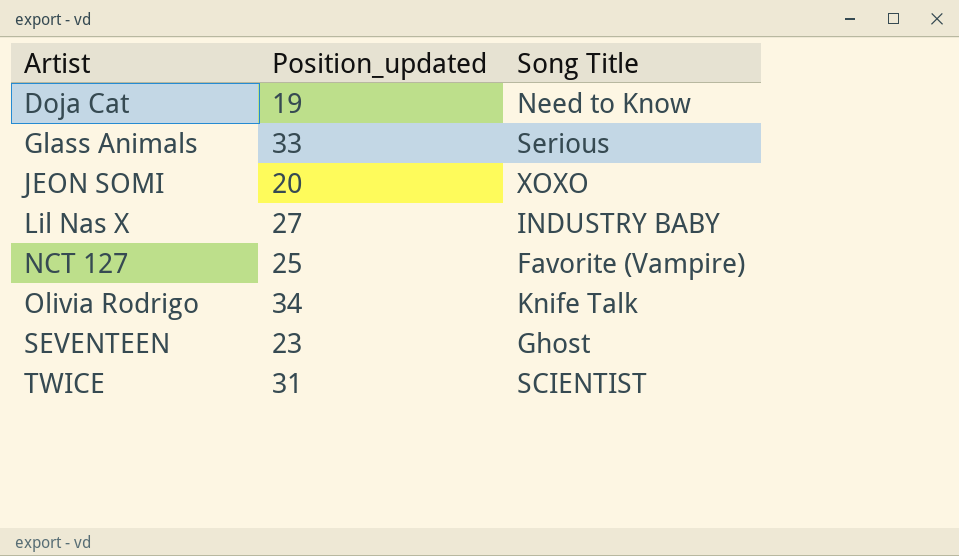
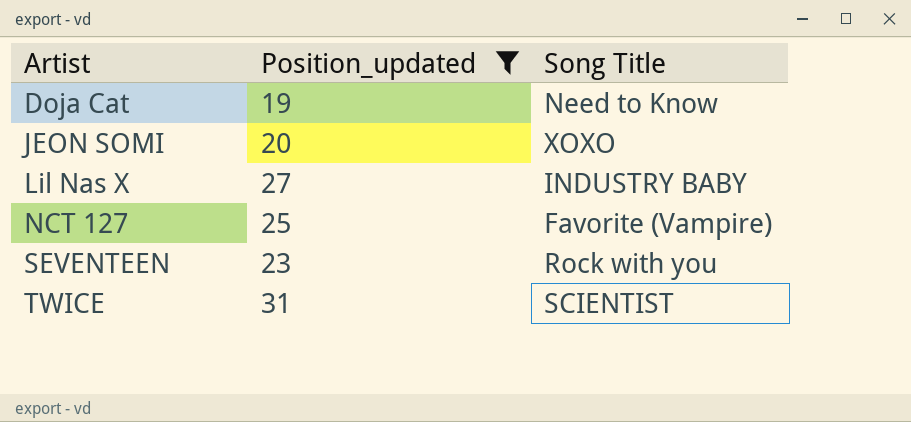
filter: none -> Position_updated <= 31
SEVENTEEN | Song Title: Ghost -> Rock with you

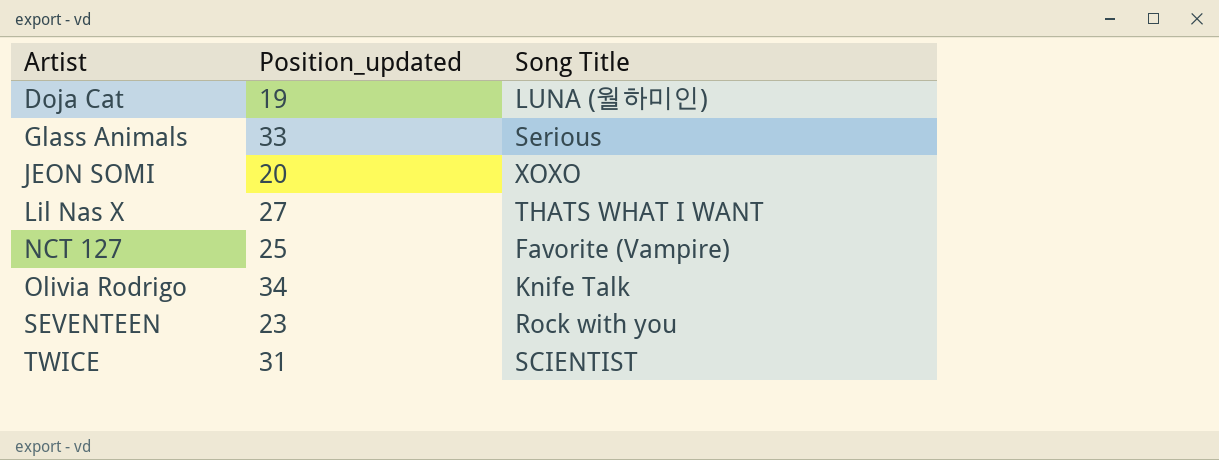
filter: Position_updated <= 31 -> none
Doja Cat | Song Title: Need to Know -> LUNA (월하미인)
Lil Nas X | Song Title: INDUSTRY BABY -> THATS WHAT I WANT

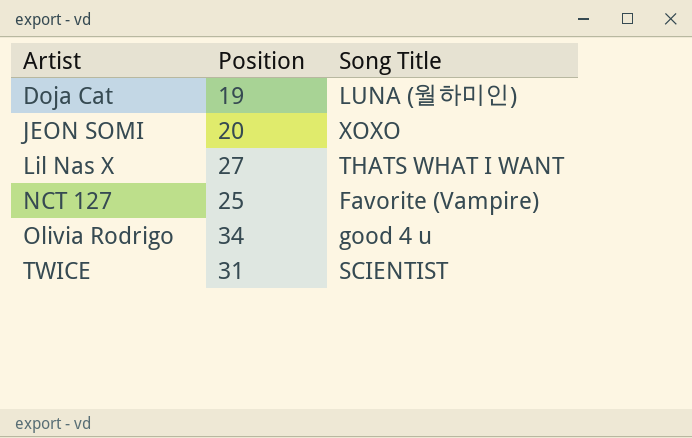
column name: Position_updated -> Position
row Glass Animals: 33 | Serious -> none
row SEVENTEEN: 23 | Rock with you -> none
Olivia Rodrigo | Song Title: Knife Talk -> good 4 u

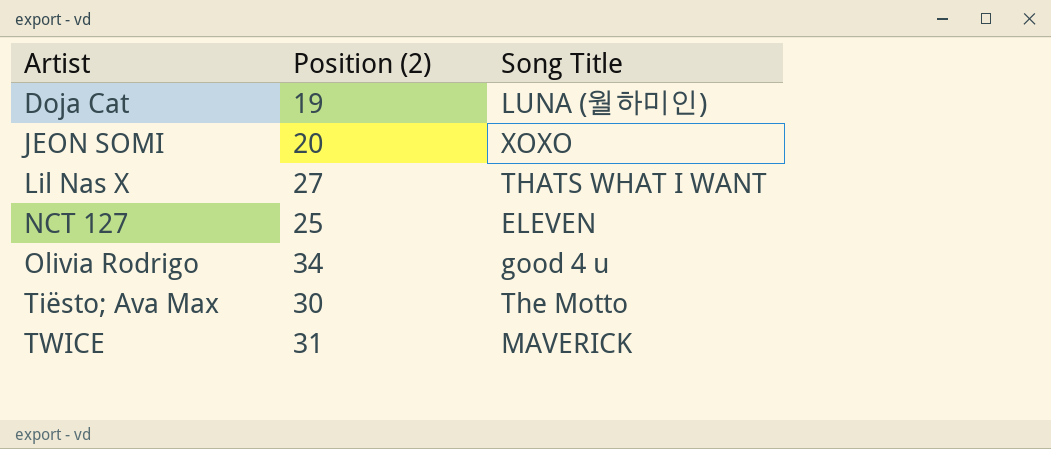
column name: Position -> Position (2)
NCT 127 | Song Title: Favorite (Vampire) -> ELEVEN
row Tiësto; Ava Max: none -> 30 | The Motto
TWICE | Song Title: SCIENTIST -> MAVERICK

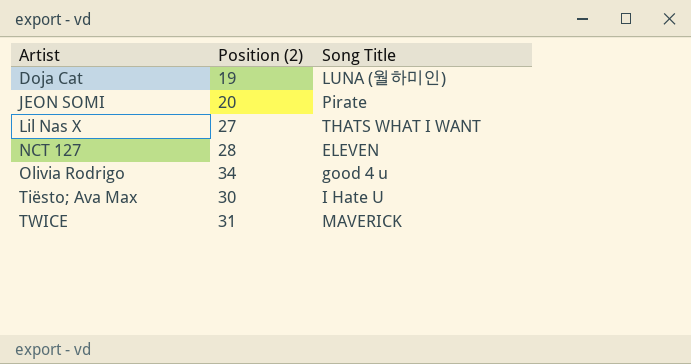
JEON SOMI | Song Title: XOXO -> Pirate
NCT 127 | Position (2): 25 -> 28
Tiësto; Ava Max | Song Title: The Motto -> I Hate U

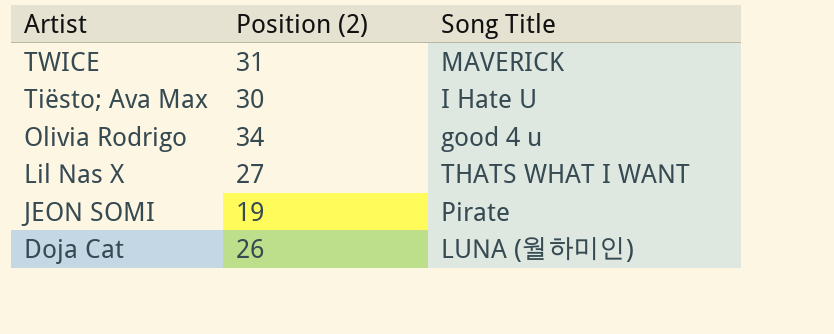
row order: Artist ascending -> Artist descending
row NCT 127: 28 | ELEVEN -> none
JEON SOMI | Position (2): 20 -> 19
Doja Cat | Position (2): 19 -> 26

